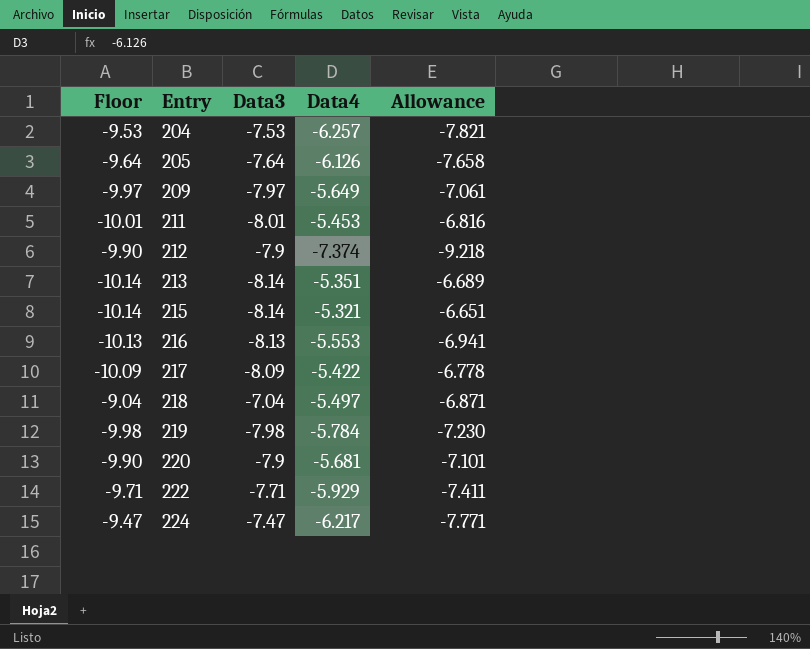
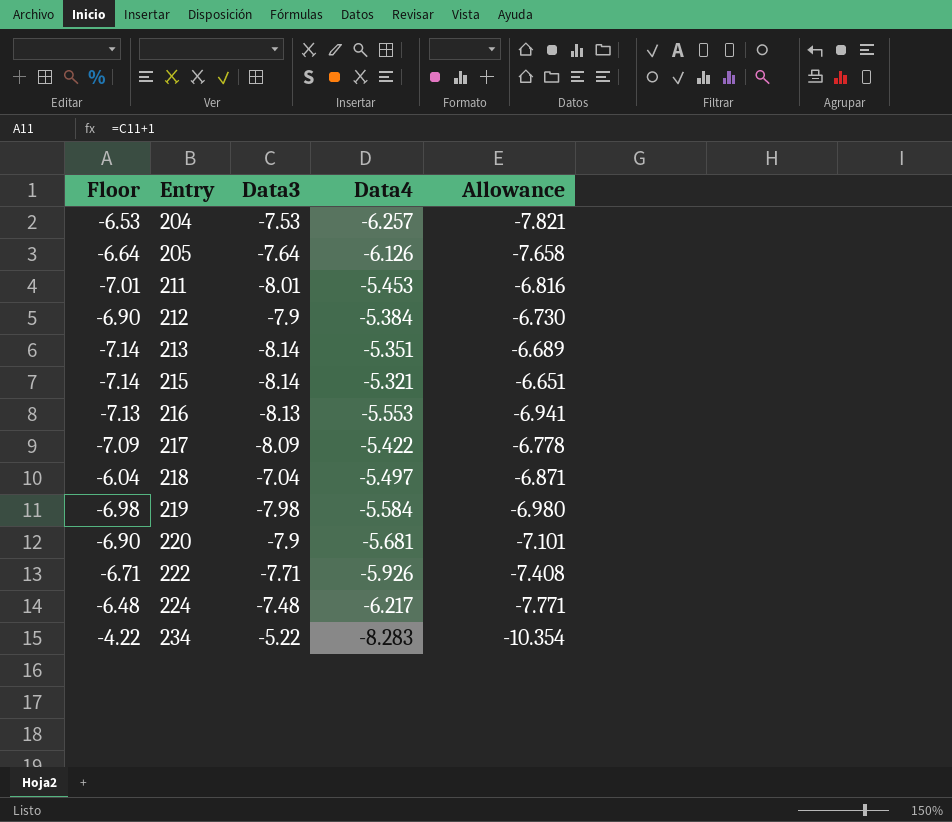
column Floor | formula: [Data3] - 2 -> [Data3] + 1
row 209: -9.97 | -7.97 | -5.649 | -7.061 -> none
212 | Data4: -7.374 -> -5.384
212 | Allowance: -9.218 -> -6.730
219 | Data4: -5.784 -> -5.584
219 | Allowance: -7.230 -> -6.980
222 | Data4: -5.929 -> -5.926
222 | Allowance: -7.411 -> -7.408
224 | Data3: -7.47 -> -7.48
row 234: none -> -4.22 | -5.22 | -8.283 | -10.354

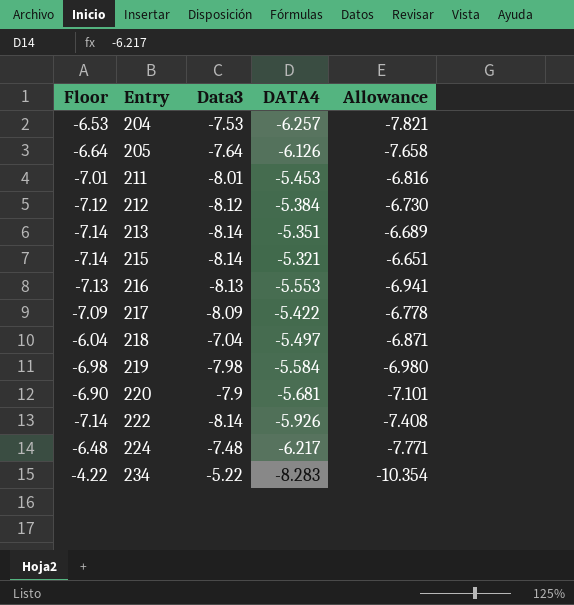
column name: Data4 -> DATA4
212 | Floor: -6.90 -> -7.12
212 | Data3: -7.9 -> -8.12
222 | Floor: -6.71 -> -7.14
222 | Data3: -7.71 -> -8.14

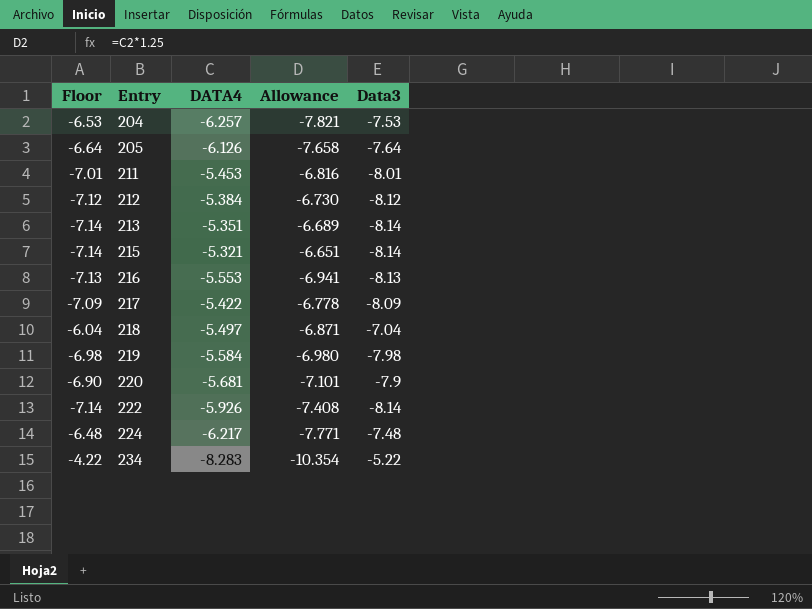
column Data3 | position: 3 -> 5

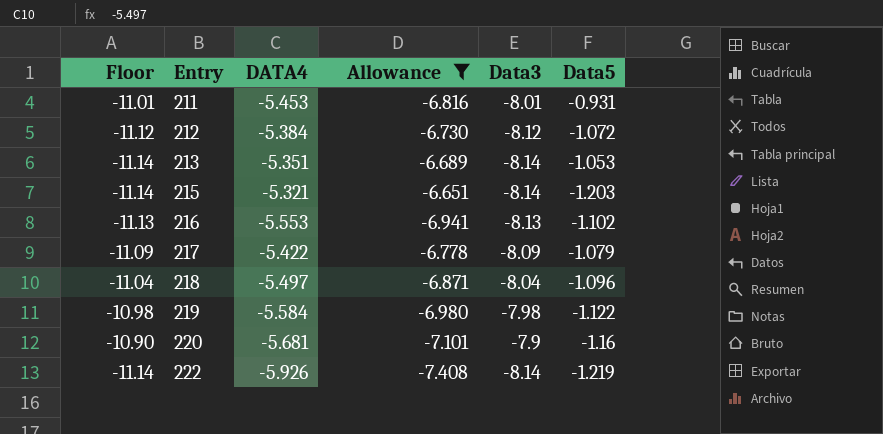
filter: none -> Allowance >= -7.408
column Floor | formula: [Data3] + 1 -> [Data3] - 3
column Data5 | position: none -> 6
218 | Data3: -7.04 -> -8.04

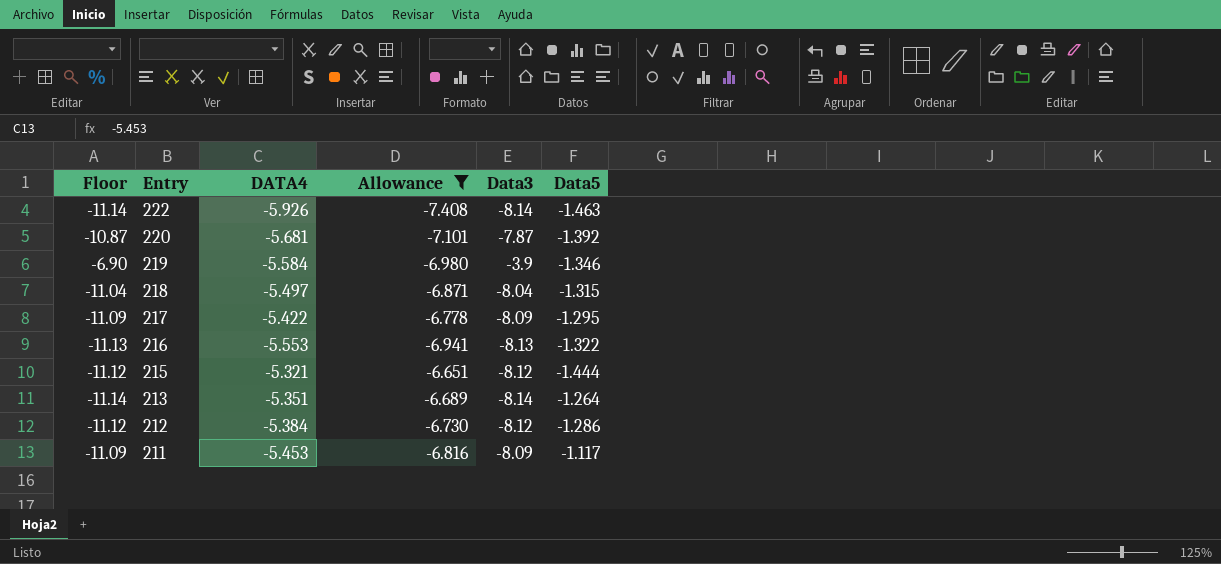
row order: Entry ascending -> Entry descending
222 | Data5: -1.219 -> -1.463
220 | Floor: -10.90 -> -10.87
220 | Data3: -7.9 -> -7.87
220 | Data5: -1.16 -> -1.392
219 | Floor: -10.98 -> -6.90
219 | Data3: -7.98 -> -3.9
219 | Data5: -1.122 -> -1.346
218 | Data5: -1.096 -> -1.315
217 | Data5: -1.079 -> -1.295
216 | Data5: -1.102 -> -1.322
215 | Floor: -11.14 -> -11.12
215 | Data3: -8.14 -> -8.12
215 | Data5: -1.203 -> -1.444
213 | Data5: -1.053 -> -1.264
212 | Data5: -1.072 -> -1.286
211 | Floor: -11.01 -> -11.09
211 | Data3: -8.01 -> -8.09
211 | Data5: -0.931 -> -1.117

